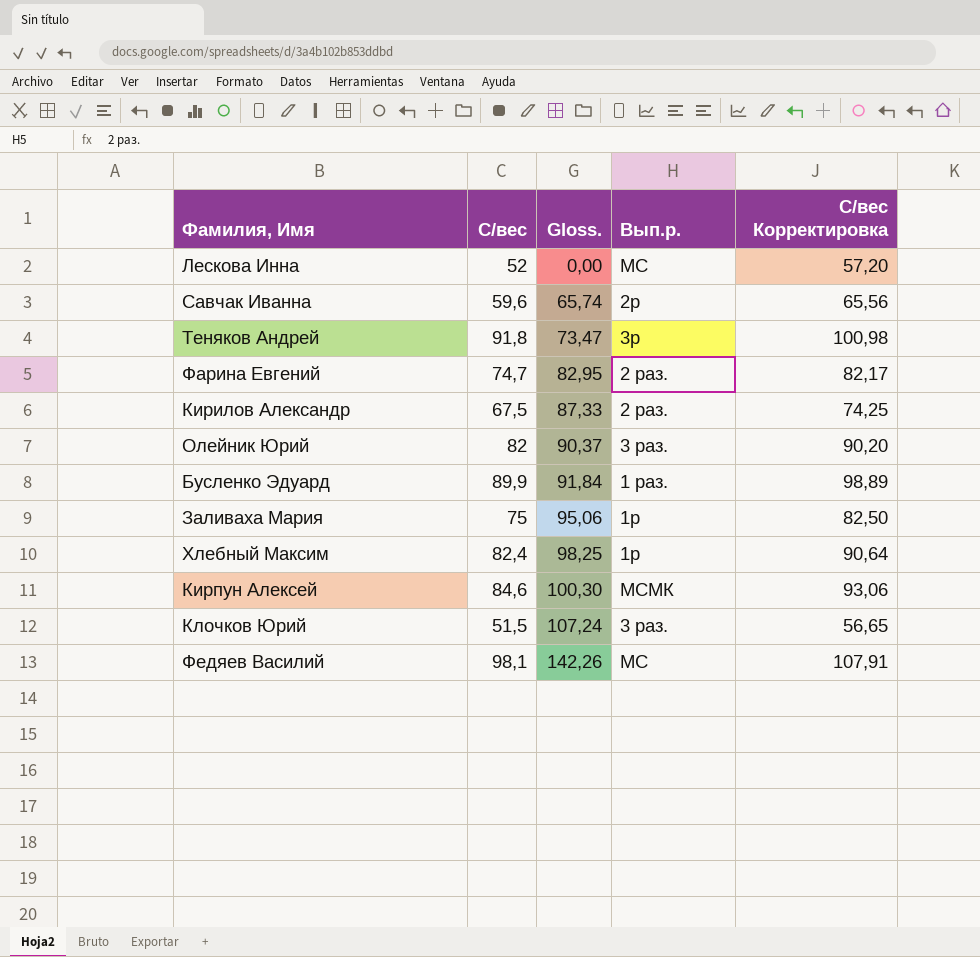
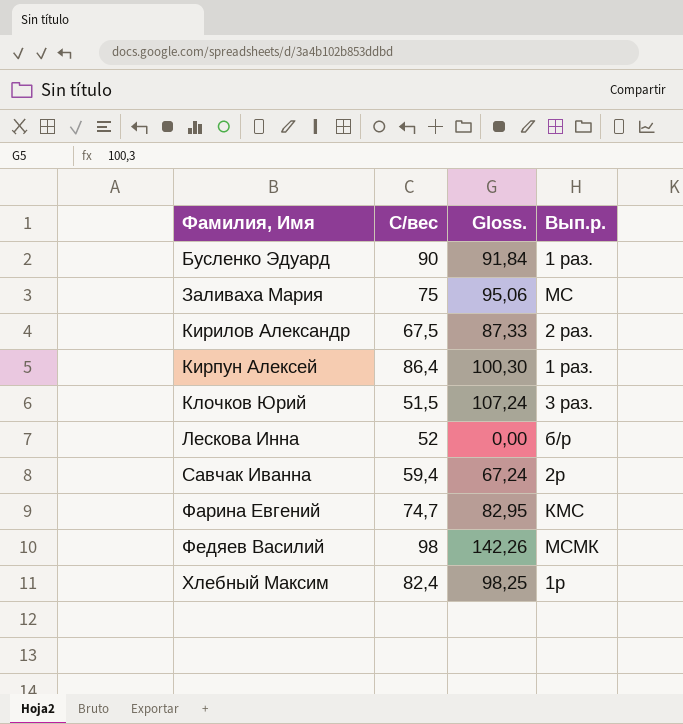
row order: Gloss. ascending -> Фамилия, Имя ascending
column С/вес Корректировка | formula: [С/вес] * 1,1 -> none
row Теняков Андрей: 91,8 | 73,47 | 3р | 100,98 -> none
row Олейник Юрий: 82 | 90,37 | 3 раз. | 90,20 -> none
Бусленко Эдуард | С/вес: 89,9 -> 90
Заливаха Мария | Вып.р.: 1р -> МС
Кирпун Алексей | С/вес: 84,6 -> 86,4
Кирпун Алексей | Вып.р.: МСМК -> 1 раз.
Лескова Инна | Вып.р.: МС -> б/р
Савчак Иванна | С/вес: 59,6 -> 59,4
Савчак Иванна | Gloss.: 65,74 -> 67,24
Фарина Евгений | Вып.р.: 2 раз. -> КМС
Федяев Василий | С/вес: 98,1 -> 98
Федяев Василий | Вып.р.: МС -> МСМК

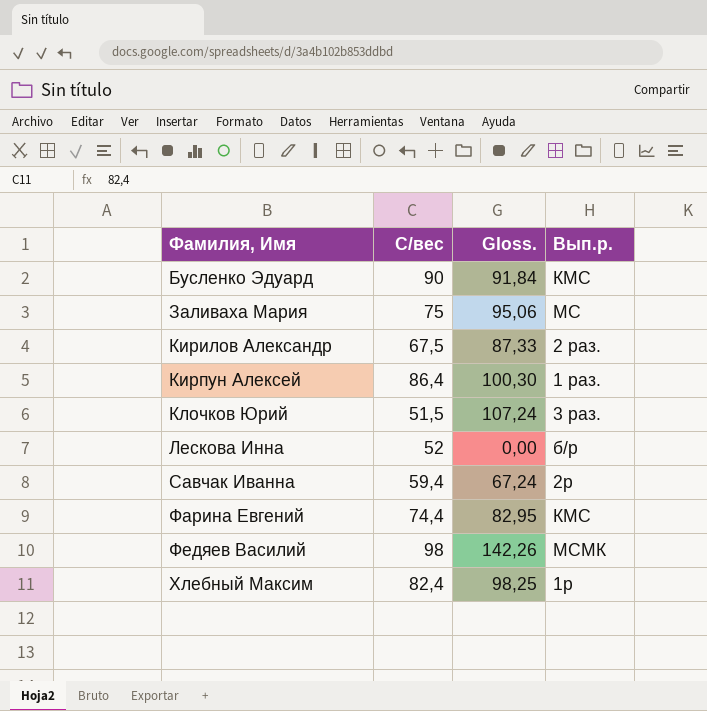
Бусленко Эдуард | Вып.р.: 1 раз. -> КМС
Фарина Евгений | С/вес: 74,7 -> 74,4

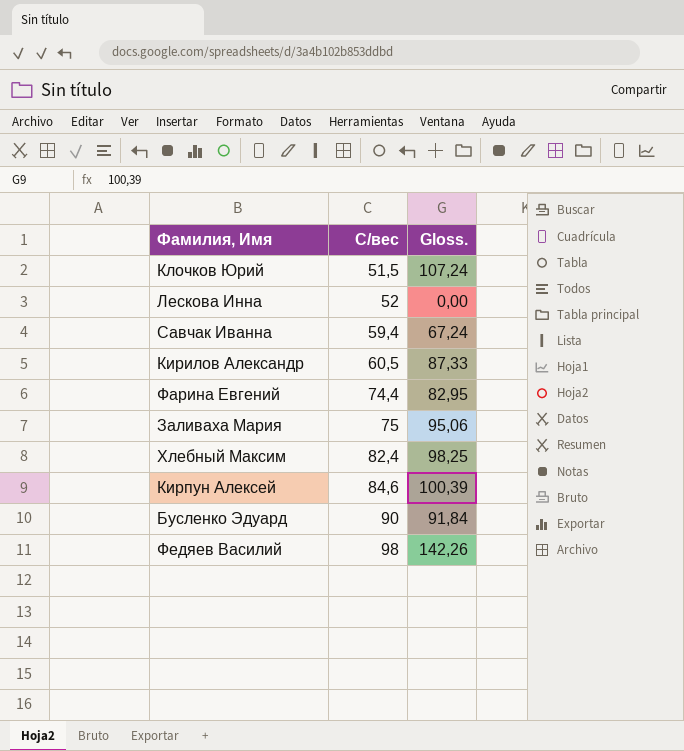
row order: Фамилия, Имя ascending -> С/вес ascending
column Вып.р. | position: 4 -> none
Кирилов Александр | С/вес: 67,5 -> 60,5
Кирпун Алексей | С/вес: 86,4 -> 84,6
Кирпун Алексей | Gloss.: 100,30 -> 100,39

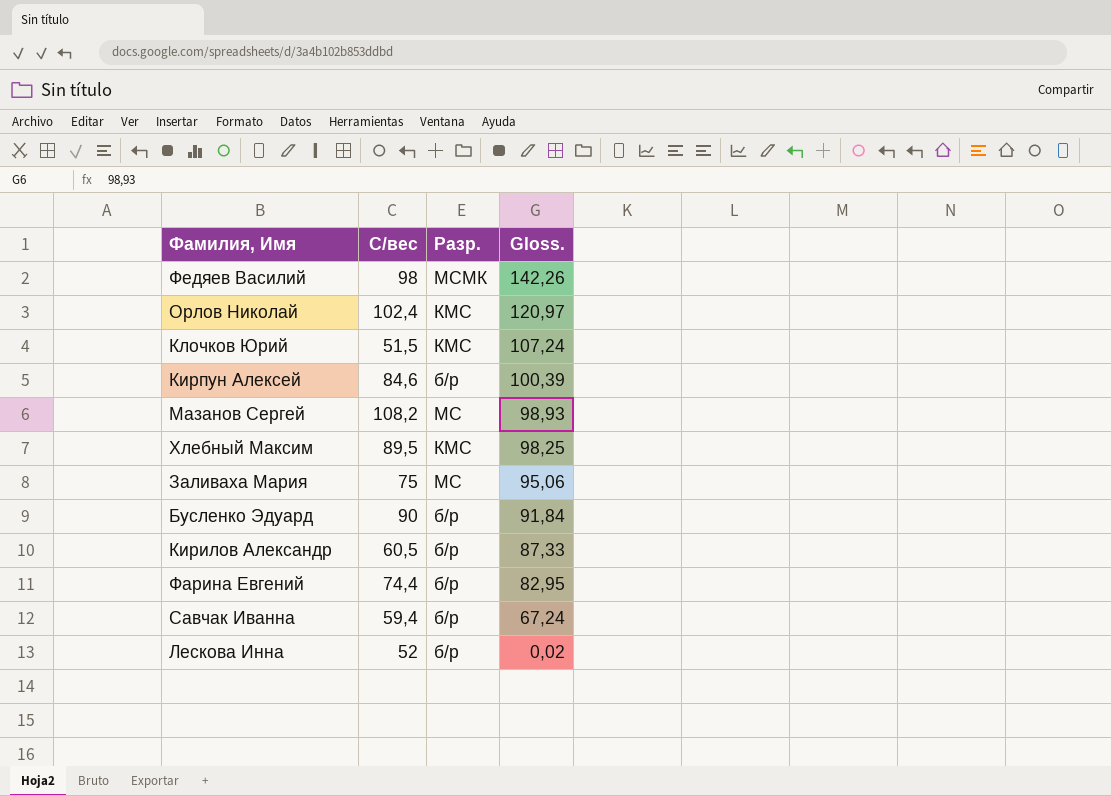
row order: С/вес ascending -> Gloss. descending
column Разр. | position: none -> 3
row Орлов Николай: none -> 102,4 | КМС | 120,97
row Мазанов Сергей: none -> 108,2 | МС | 98,93
Хлебный Максим | С/вес: 82,4 -> 89,5
Лескова Инна | Gloss.: 0,00 -> 0,02

